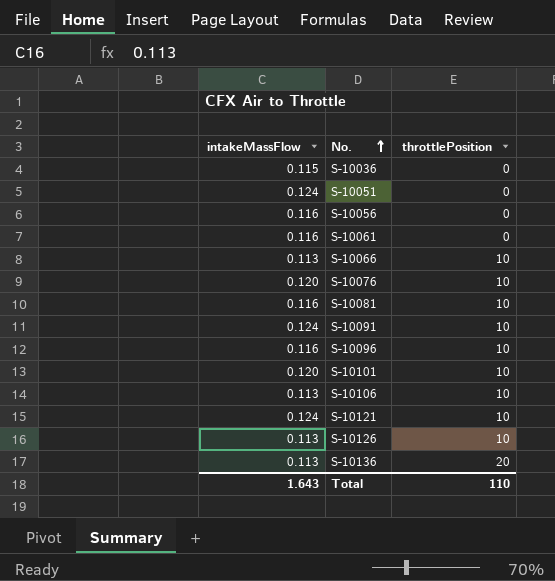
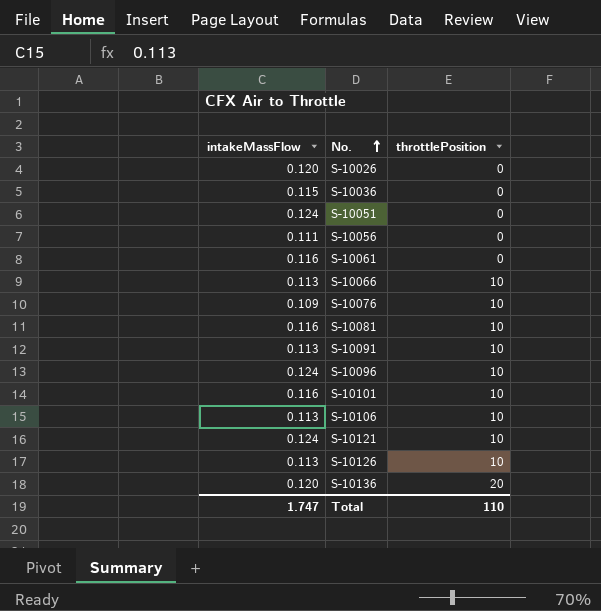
row S-10026: none -> 0.120 | 0
S-10056 | intakeMassFlow: 0.116 -> 0.111
S-10076 | intakeMassFlow: 0.120 -> 0.109
S-10091 | intakeMassFlow: 0.124 -> 0.113
S-10096 | intakeMassFlow: 0.116 -> 0.124
S-10101 | intakeMassFlow: 0.120 -> 0.116
S-10136 | intakeMassFlow: 0.113 -> 0.120
Total | intakeMassFlow: 1.643 -> 1.747

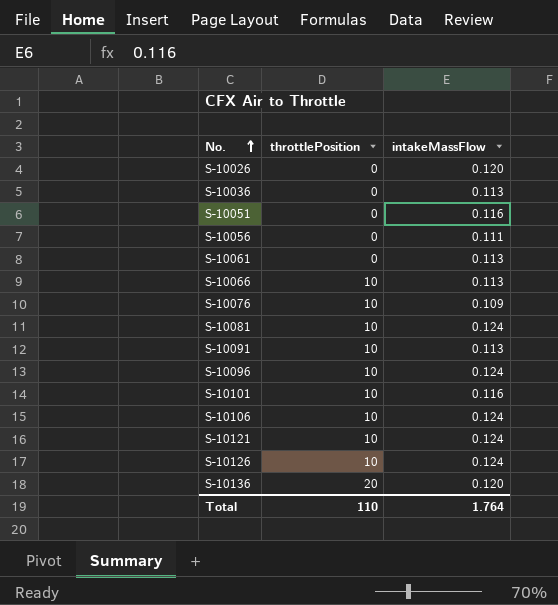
column intakeMassFlow | position: 1 -> 3
S-10036 | intakeMassFlow: 0.115 -> 0.113
S-10051 | intakeMassFlow: 0.124 -> 0.116
S-10061 | intakeMassFlow: 0.116 -> 0.113
S-10081 | intakeMassFlow: 0.116 -> 0.124
S-10106 | intakeMassFlow: 0.113 -> 0.124
S-10126 | intakeMassFlow: 0.113 -> 0.124
Total | intakeMassFlow: 1.747 -> 1.764

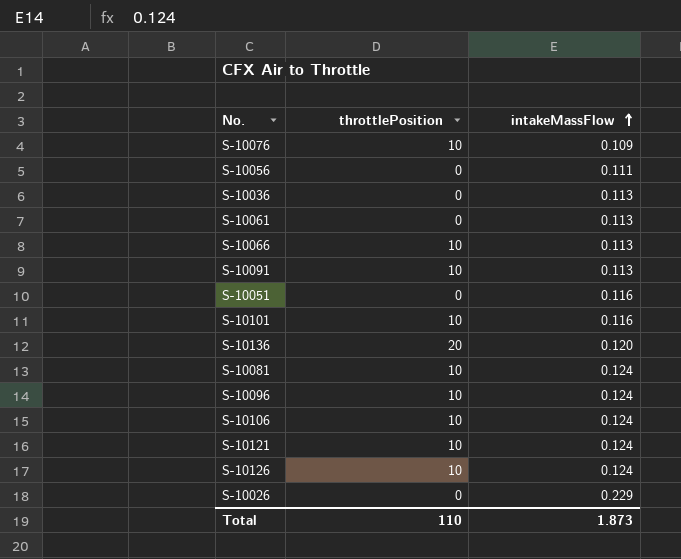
row order: No. ascending -> intakeMassFlow ascending
S-10026 | intakeMassFlow: 0.120 -> 0.229
Total | intakeMassFlow: 1.764 -> 1.873

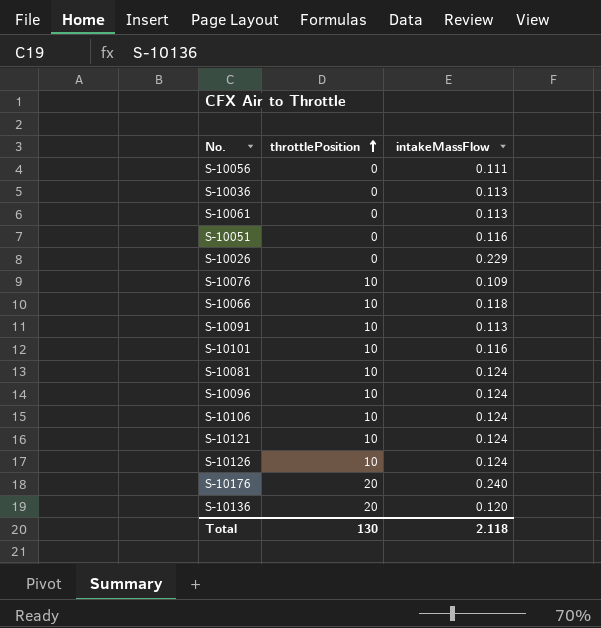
row order: intakeMassFlow ascending -> throttlePosition ascending
S-10066 | intakeMassFlow: 0.113 -> 0.118
row S-10176: none -> 20 | 0.240
Total | throttlePosition: 110 -> 130
Total | intakeMassFlow: 1.873 -> 2.118

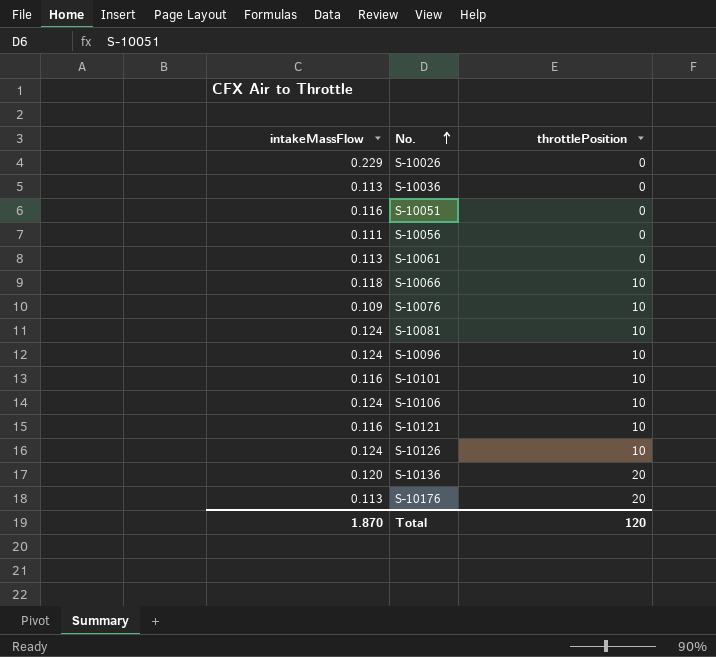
row order: throttlePosition ascending -> No. ascending
column intakeMassFlow | position: 3 -> 1
row S-10091: 10 | 0.113 -> none
S-10121 | intakeMassFlow: 0.124 -> 0.116
S-10176 | intakeMassFlow: 0.240 -> 0.113
Total | intakeMassFlow: 2.118 -> 1.870
Total | throttlePosition: 130 -> 120

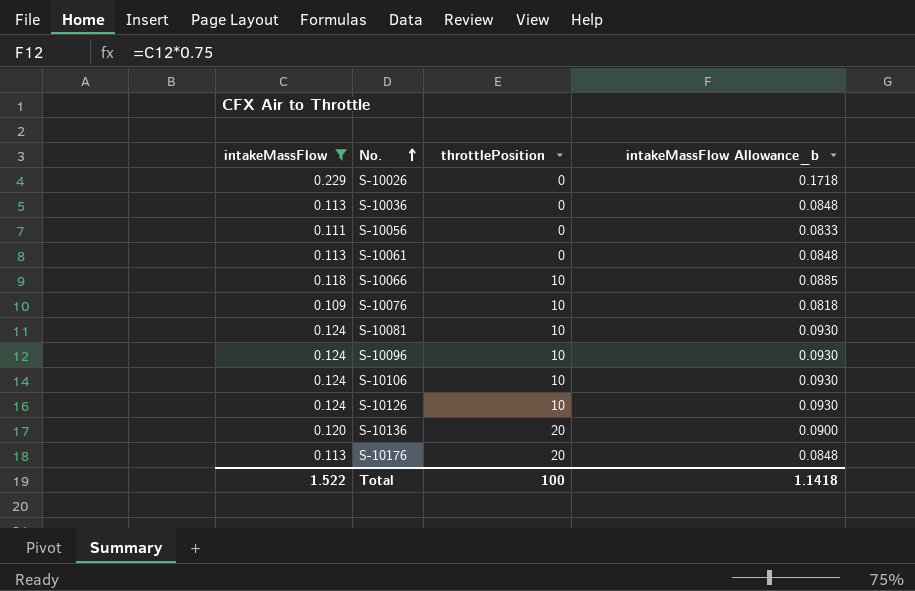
filter: none -> intakeMassFlow != 0.116
column intakeMassFlow Allowance_b | formula: none -> [intakeMassFlow] * 0.75
Total | intakeMassFlow: 1.870 -> 1.522
Total | throttlePosition: 120 -> 100

